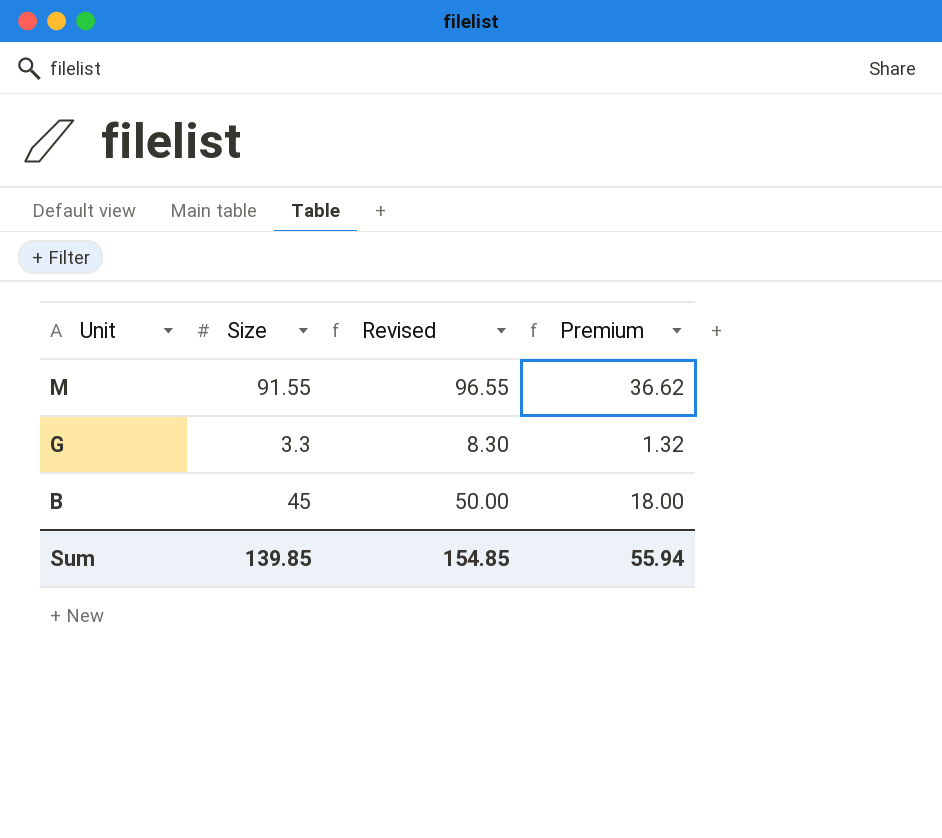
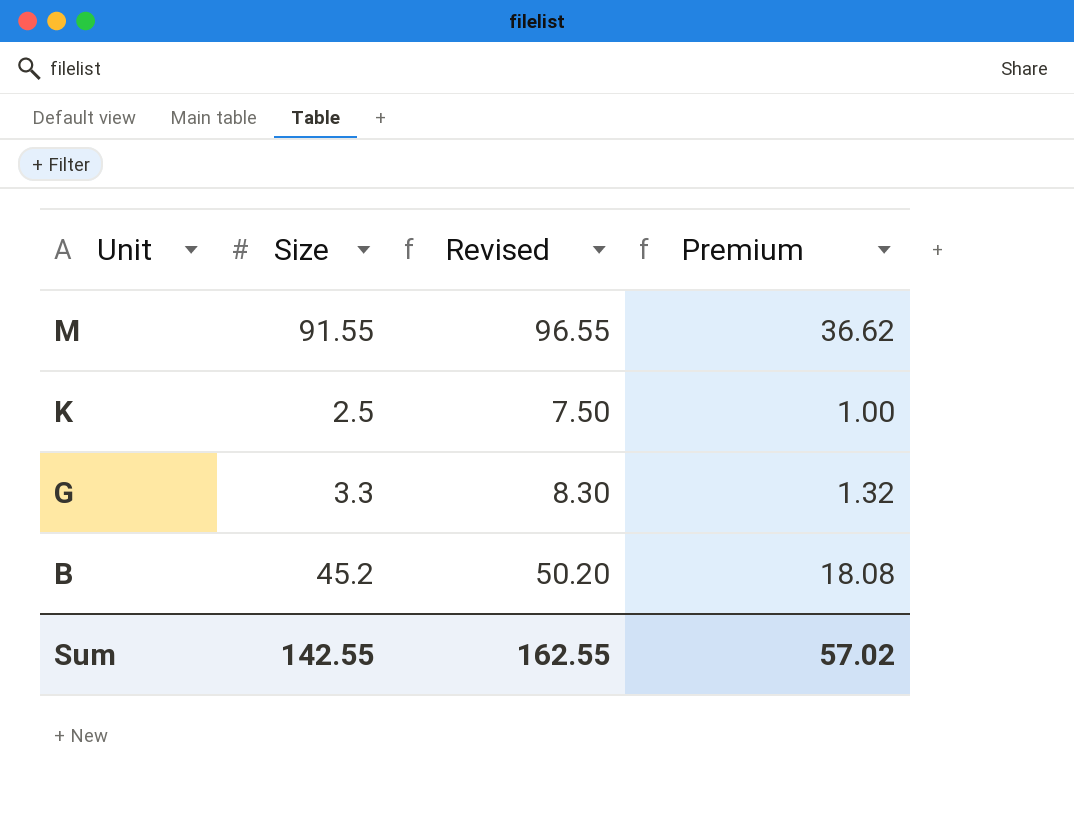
row K: none -> 2.5 | 7.50 | 1.00
B | Size: 45 -> 45.2
B | Revised: 50.00 -> 50.20
B | Premium: 18.00 -> 18.08
Sum | Size: 139.85 -> 142.55
Sum | Revised: 154.85 -> 162.55
Sum | Premium: 55.94 -> 57.02

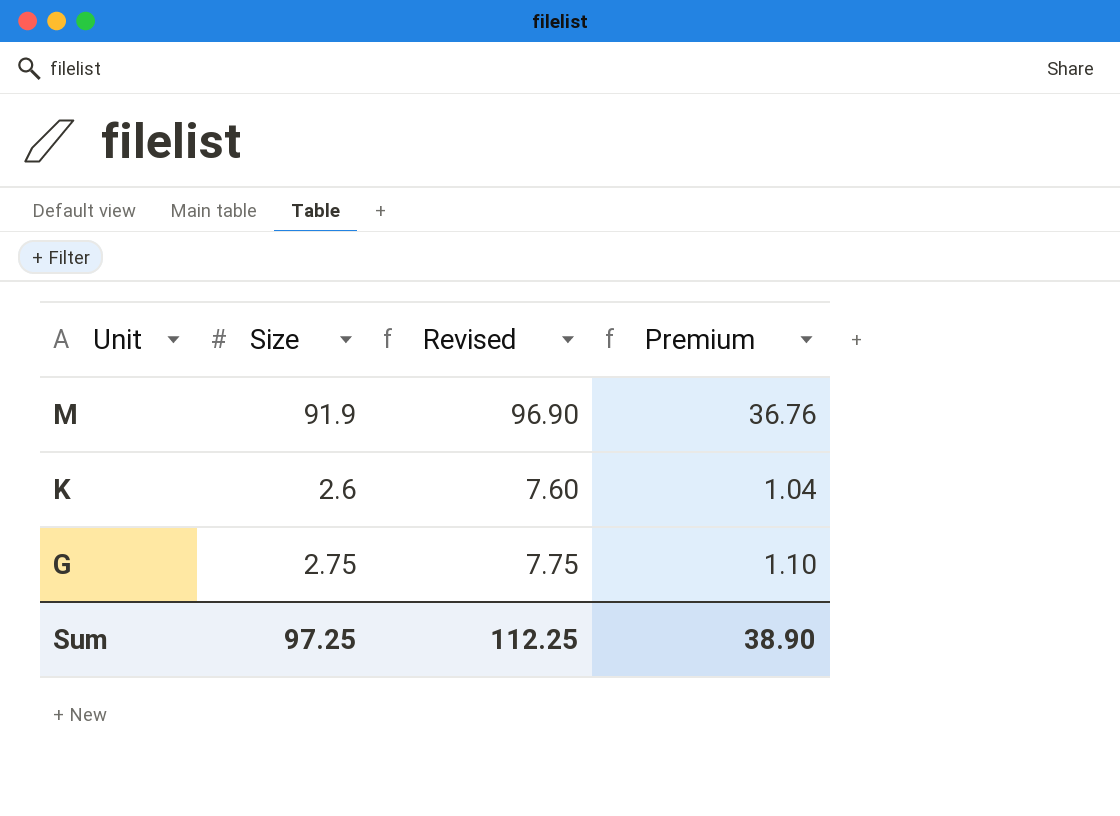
row B: 45.2 | 50.20 | 18.08 -> none
M | Size: 91.55 -> 91.9
M | Revised: 96.55 -> 96.90
M | Premium: 36.62 -> 36.76
K | Size: 2.5 -> 2.6
K | Revised: 7.50 -> 7.60
K | Premium: 1.00 -> 1.04
G | Size: 3.3 -> 2.75
G | Revised: 8.30 -> 7.75
G | Premium: 1.32 -> 1.10
Sum | Size: 142.55 -> 97.25
Sum | Revised: 162.55 -> 112.25
Sum | Premium: 57.02 -> 38.90

